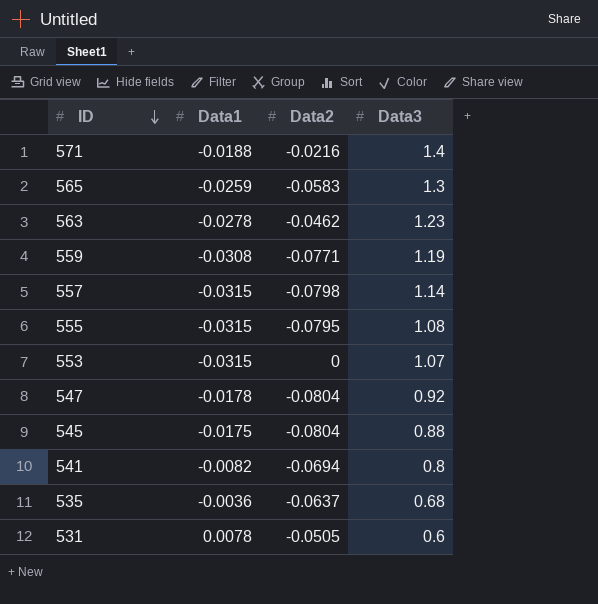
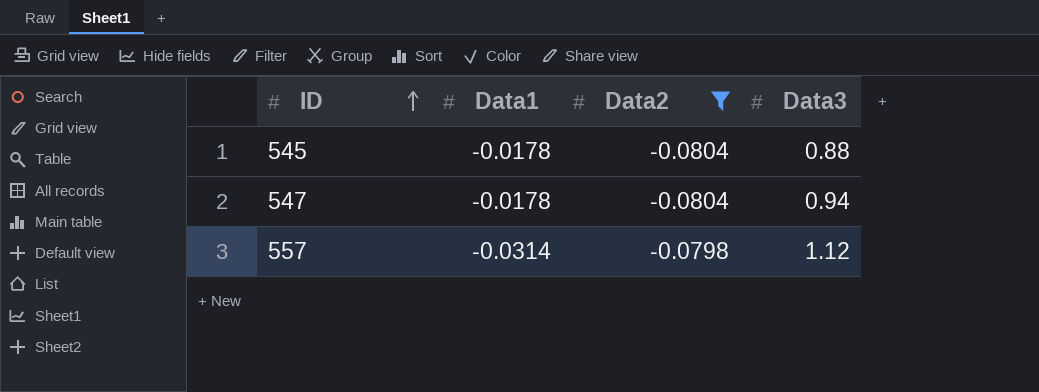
filter: none -> Data2 <= -0.0798
row order: ID descending -> ID ascending
545 | Data1: -0.0175 -> -0.0178
547 | Data3: 0.92 -> 0.94
557 | Data1: -0.0315 -> -0.0314
557 | Data3: 1.14 -> 1.12

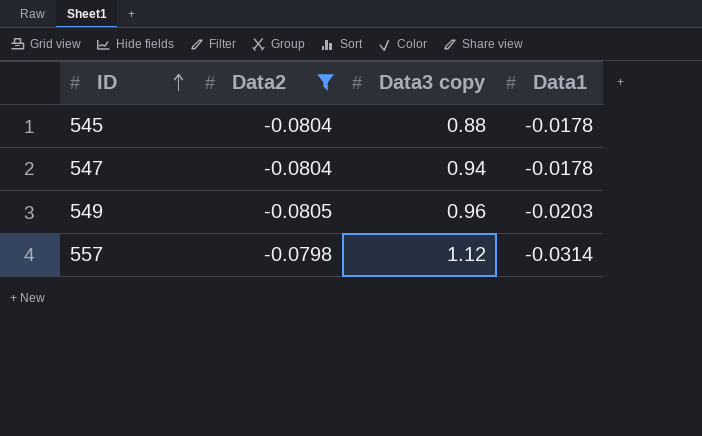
column name: Data3 -> Data3 copy
column Data1 | position: 2 -> 4
row 549: none -> -0.0805 | 0.96 | -0.0203

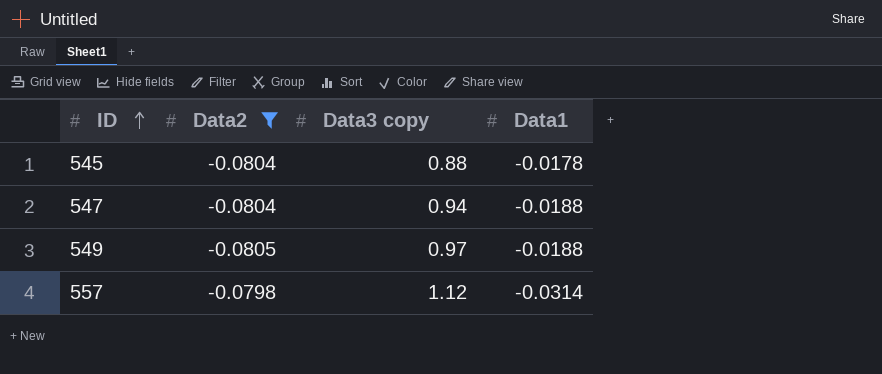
547 | Data1: -0.0178 -> -0.0188
549 | Data3 copy: 0.96 -> 0.97
549 | Data1: -0.0203 -> -0.0188

